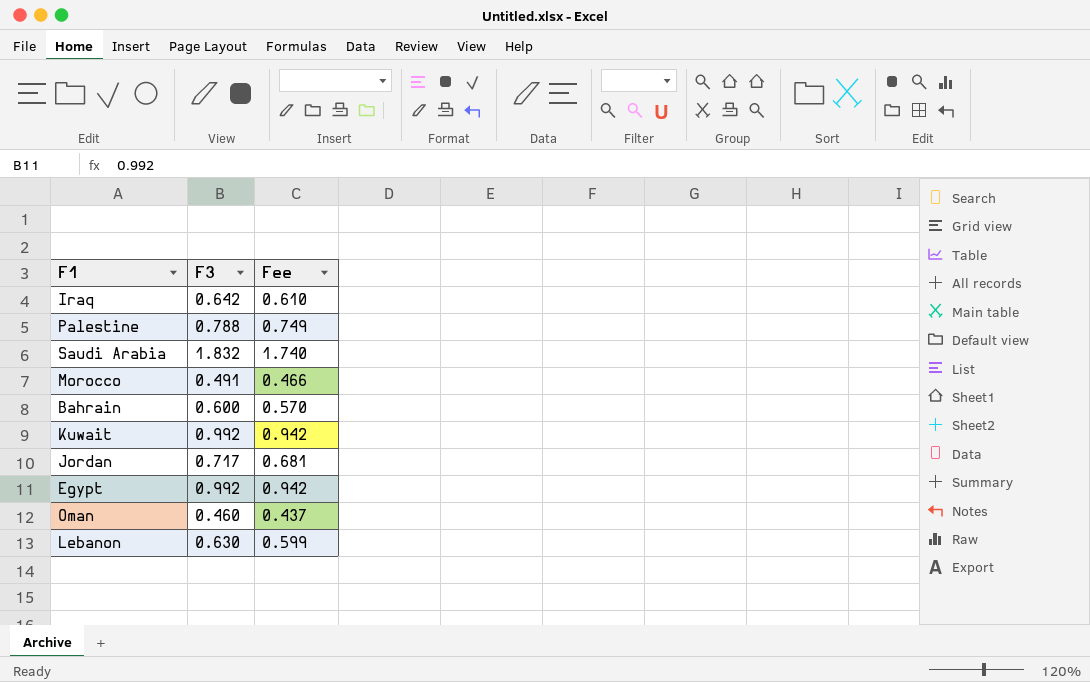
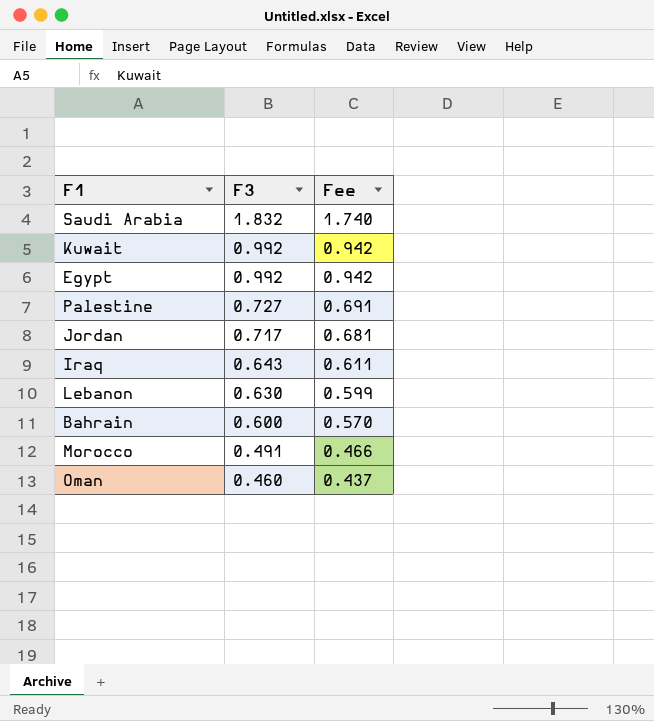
row order: none -> F3 descending
Palestine | F3: 0.788 -> 0.727
Palestine | Fee: 0.749 -> 0.691
Iraq | F3: 0.642 -> 0.643
Iraq | Fee: 0.610 -> 0.611

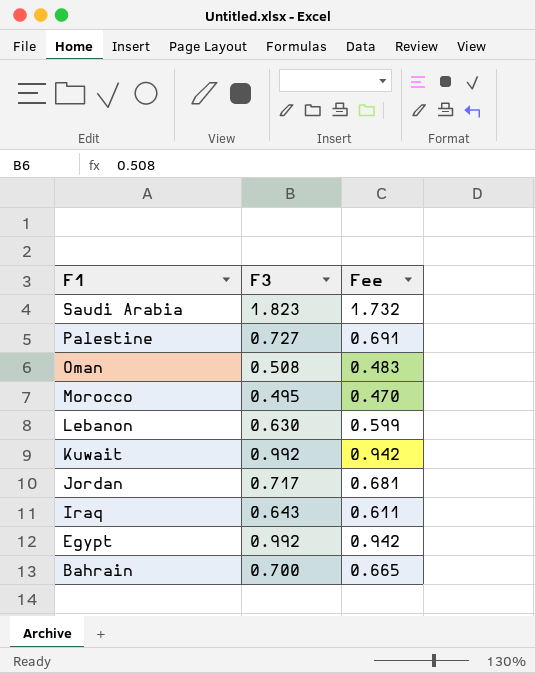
row order: F3 descending -> F1 descending
Saudi Arabia | F3: 1.832 -> 1.823
Saudi Arabia | Fee: 1.740 -> 1.732
Oman | F3: 0.460 -> 0.508
Oman | Fee: 0.437 -> 0.483
Morocco | F3: 0.491 -> 0.495
Morocco | Fee: 0.466 -> 0.470
Bahrain | F3: 0.600 -> 0.700
Bahrain | Fee: 0.570 -> 0.665

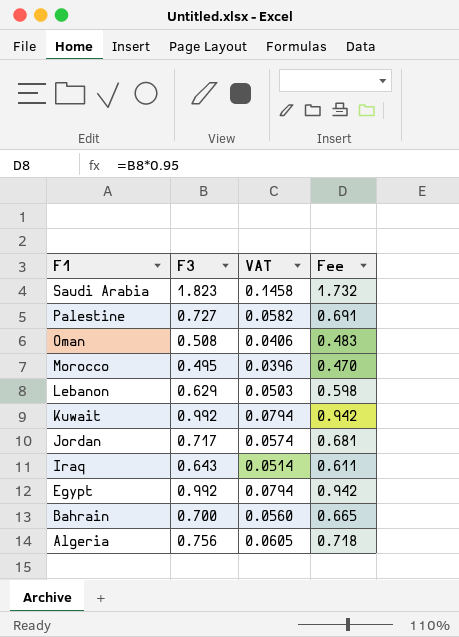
column VAT | formula: none -> [F3] * 0.08
Lebanon | F3: 0.630 -> 0.629
Lebanon | Fee: 0.599 -> 0.598
row Algeria: none -> 0.756 | 0.0605 | 0.718

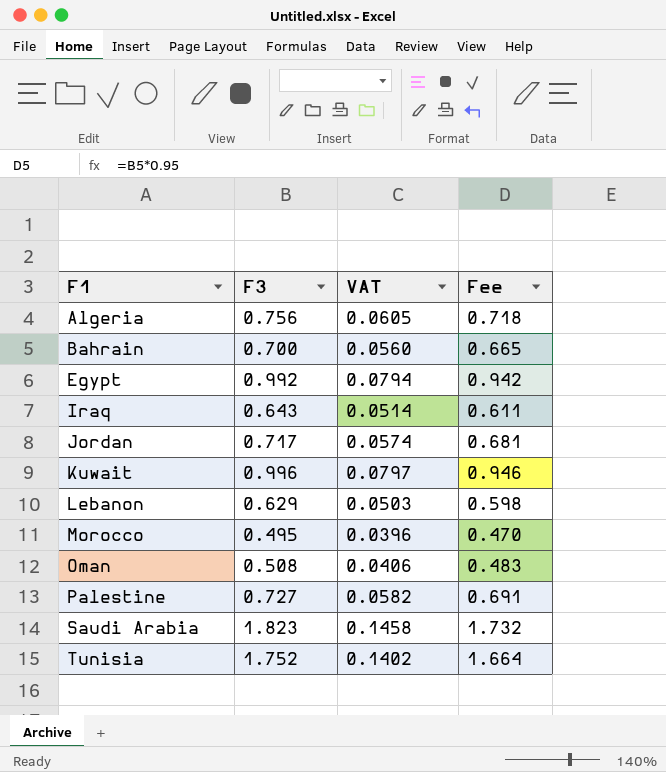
row order: F1 descending -> F1 ascending
Kuwait | F3: 0.992 -> 0.996
Kuwait | VAT: 0.0794 -> 0.0797
Kuwait | Fee: 0.942 -> 0.946
row Tunisia: none -> 1.752 | 0.1402 | 1.664

